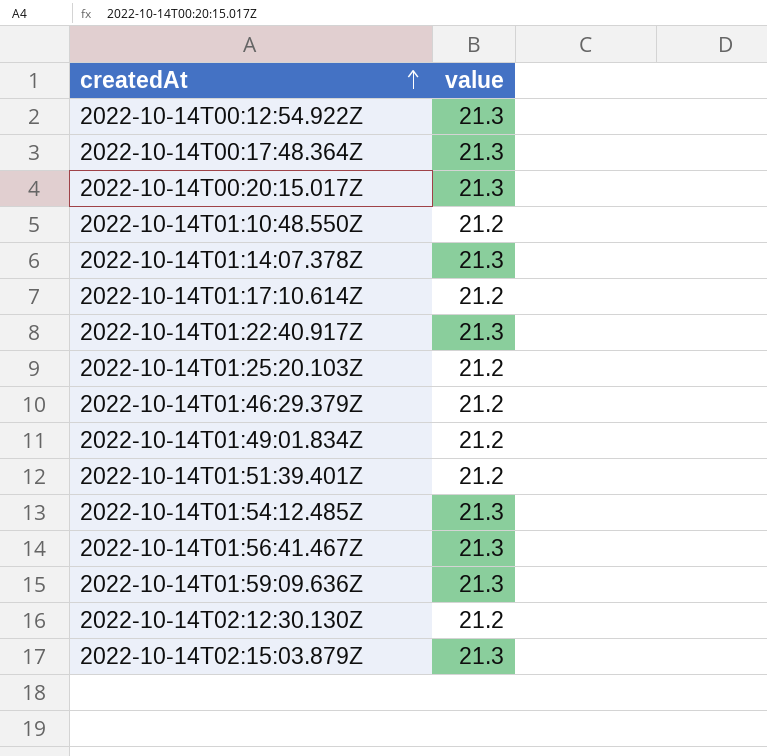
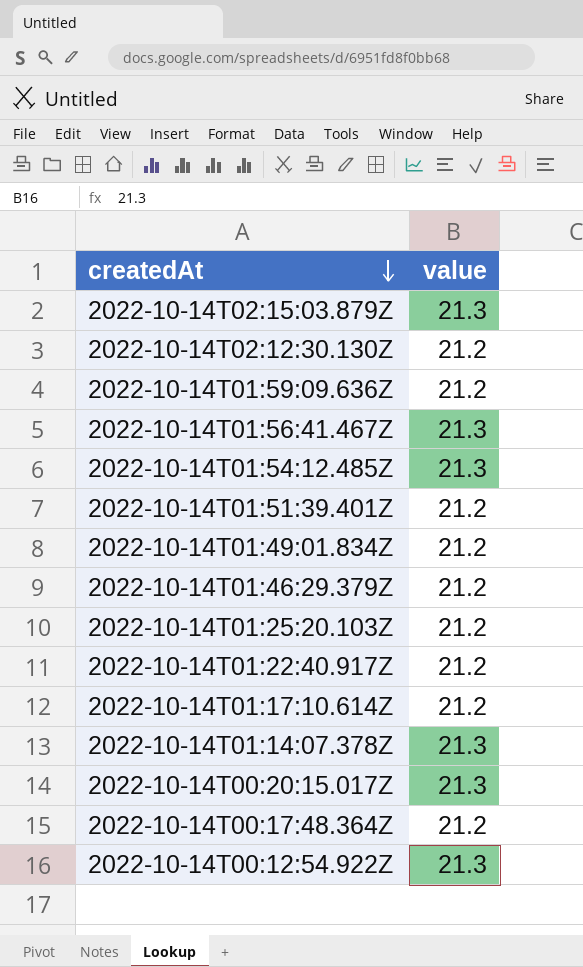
row order: createdAt ascending -> createdAt descending
row 2022-10-14T01:10:48.550Z: 21.2 -> none
2022-10-14T01:59:09.636Z | value: 21.3 -> 21.2
2022-10-14T01:22:40.917Z | value: 21.3 -> 21.2
2022-10-14T00:17:48.364Z | value: 21.3 -> 21.2

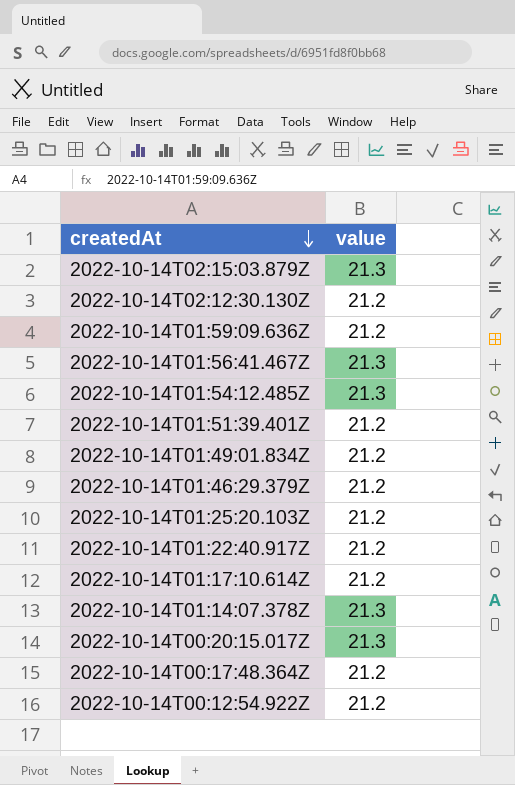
2022-10-14T00:12:54.922Z | value: 21.3 -> 21.2

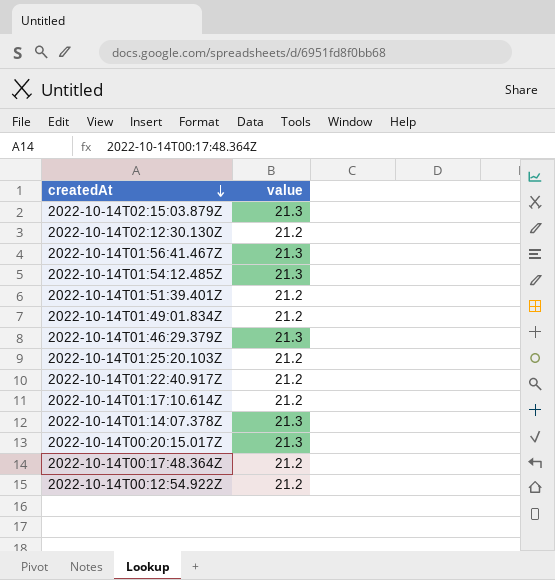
row 2022-10-14T01:59:09.636Z: 21.2 -> none
2022-10-14T01:46:29.379Z | value: 21.2 -> 21.3

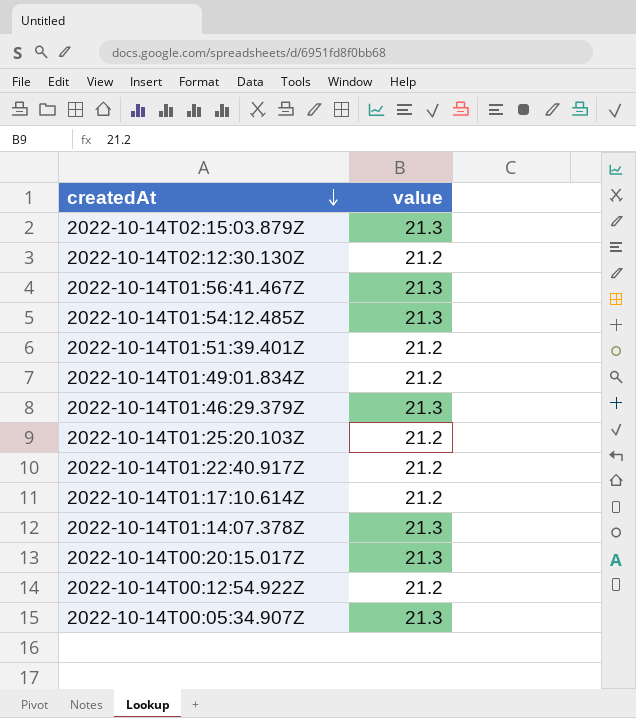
row 2022-10-14T00:17:48.364Z: 21.2 -> none
row 2022-10-14T00:05:34.907Z: none -> 21.3

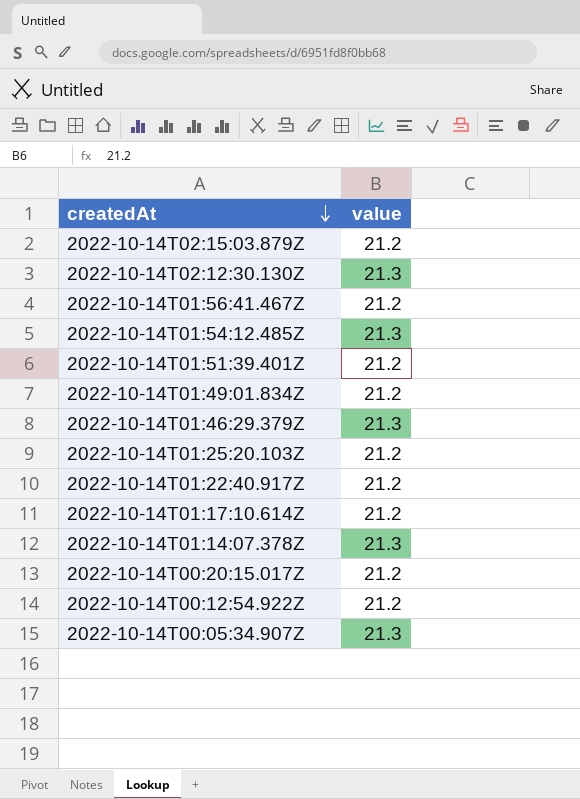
2022-10-14T02:15:03.879Z | value: 21.3 -> 21.2
2022-10-14T02:12:30.130Z | value: 21.2 -> 21.3
2022-10-14T01:56:41.467Z | value: 21.3 -> 21.2
2022-10-14T00:20:15.017Z | value: 21.3 -> 21.2

